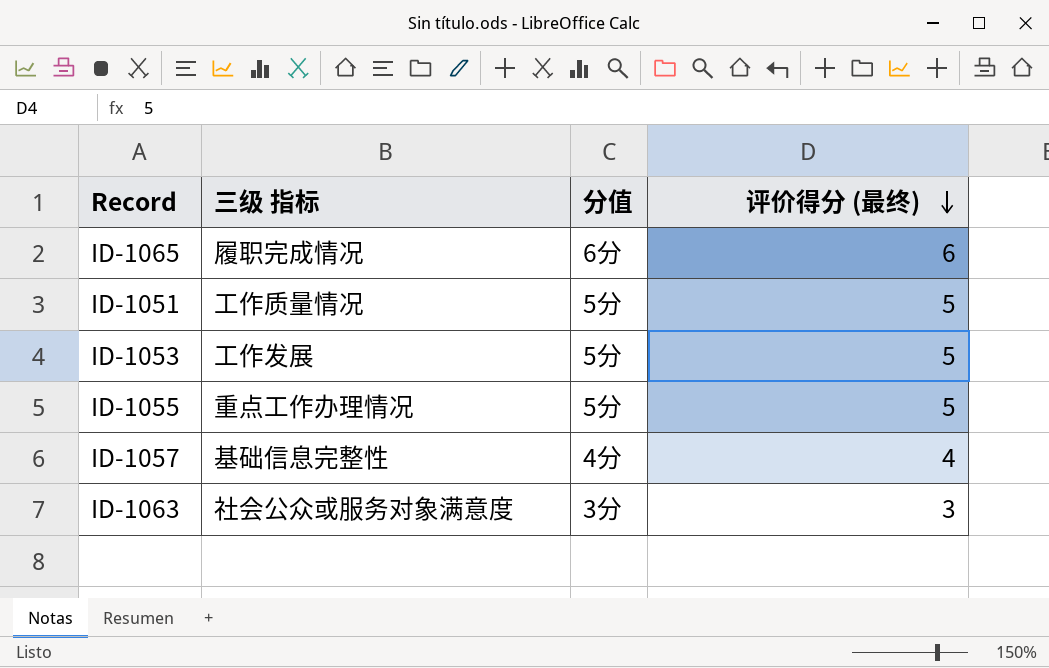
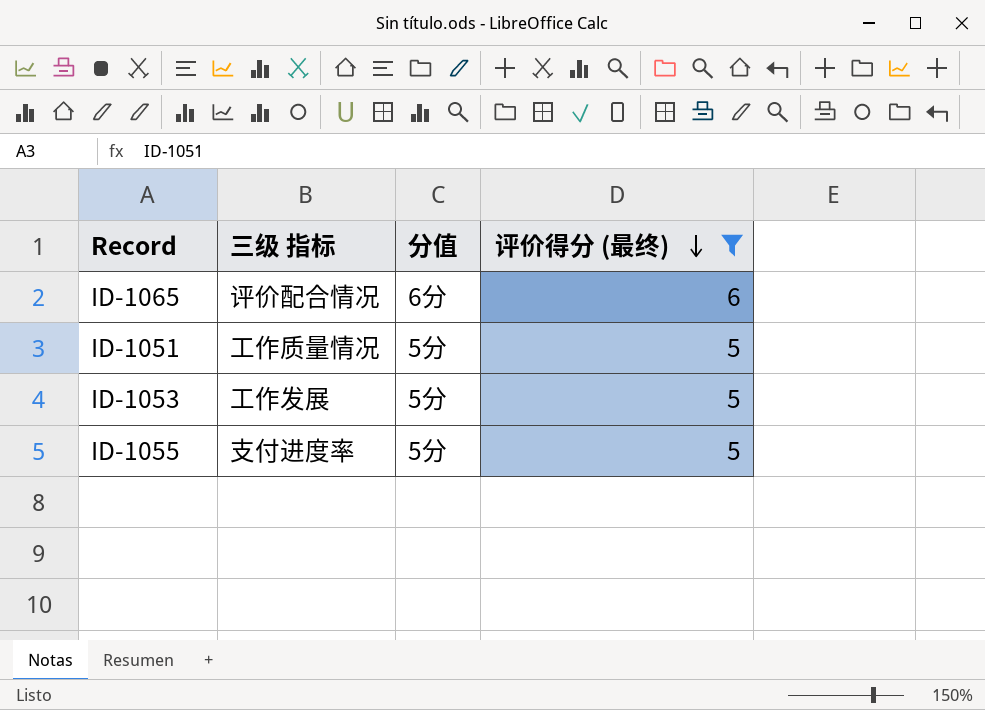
filter: none -> 评价得分 (最终) >= 5
ID-1065 | 三级 指标: 履职完成情况 -> 评价配合情况
ID-1055 | 三级 指标: 重点工作办理情况 -> 支付进度率

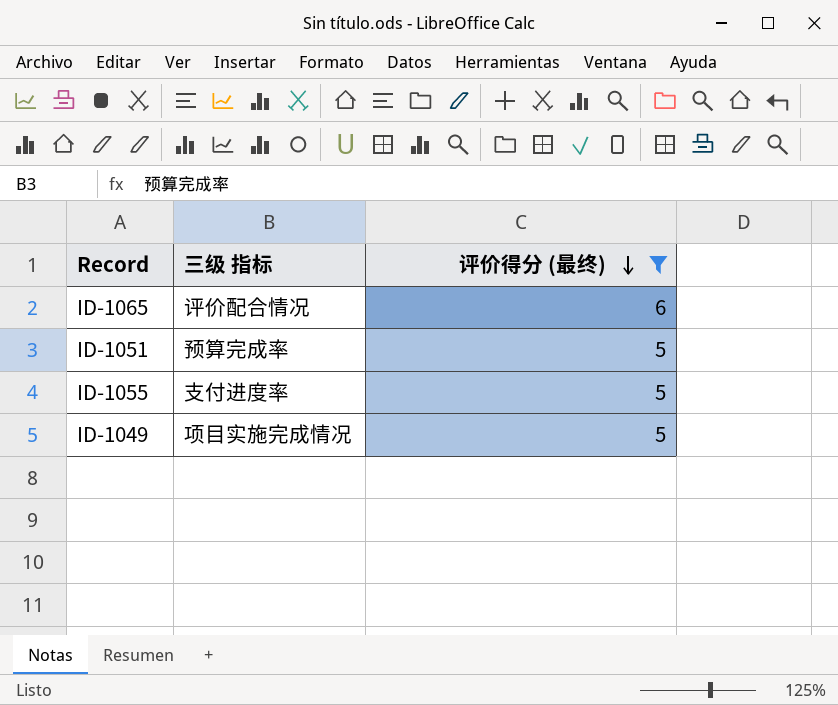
column 分值 | position: 3 -> none
row ID-1053: 工作发展 | 5分 | 5 -> none
ID-1051 | 三级 指标: 工作质量情况 -> 预算完成率
row ID-1049: none -> 项目实施完成情况 | 5

